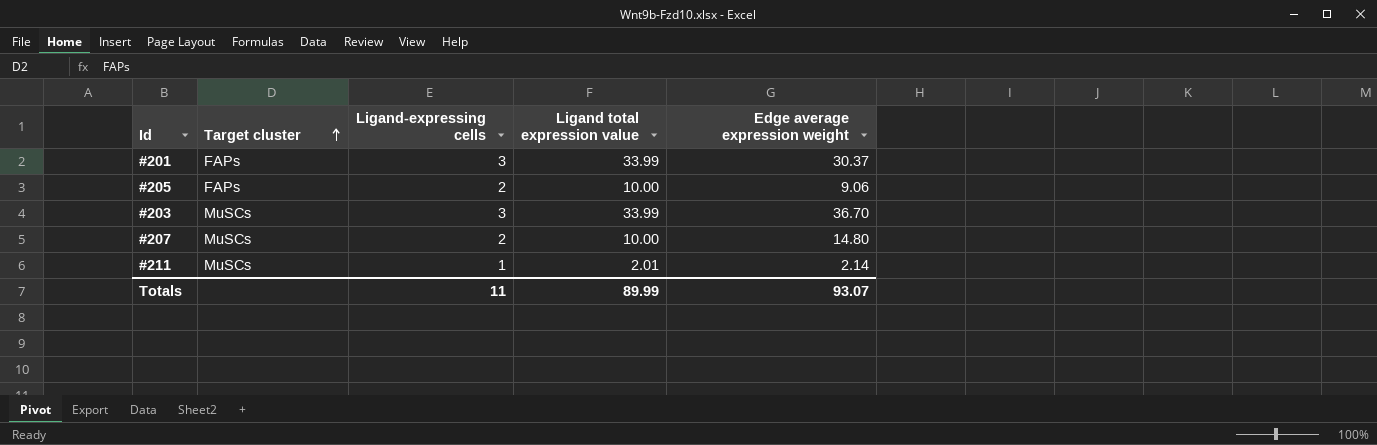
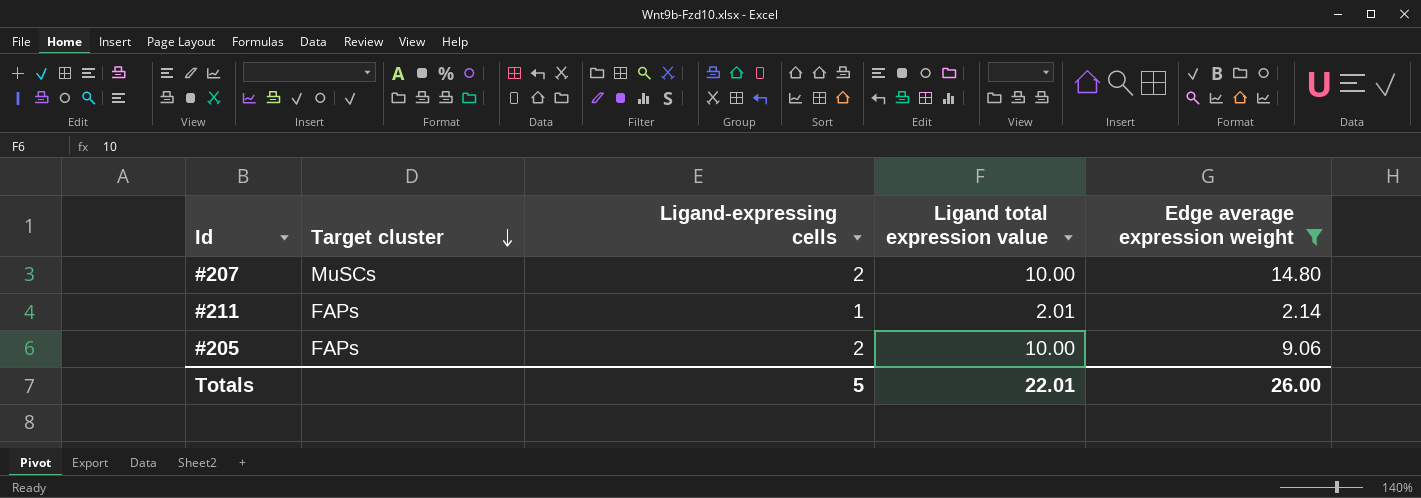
filter: none -> Edge average expression weight <= 14.80
row order: Target cluster ascending -> Target cluster descending
#211 | Target cluster: MuSCs -> FAPs
Totals | Ligand-expressing cells: 11 -> 5
Totals | Ligand total expression value: 89.99 -> 22.01
Totals | Edge average expression weight: 93.07 -> 26.00

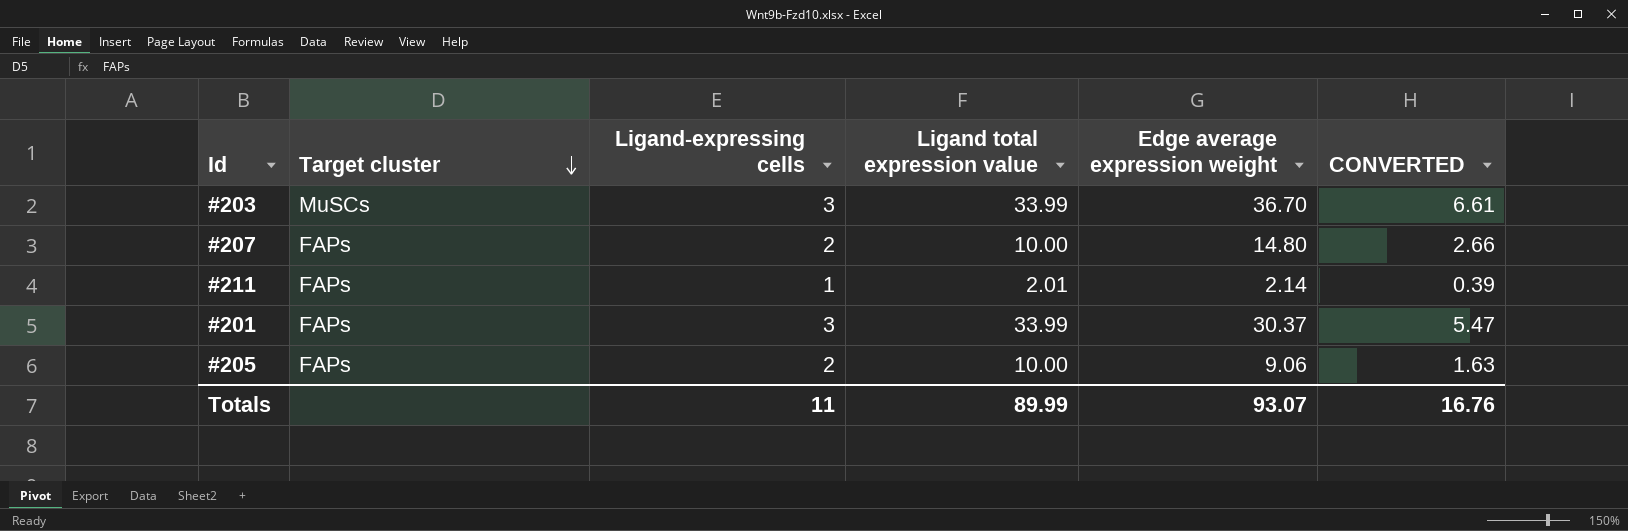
filter: Edge average expression weight <= 14.80 -> none
column CONVERTED | formula: none -> [Edge average expression weight] * 0.18
#207 | Target cluster: MuSCs -> FAPs
Totals | Ligand-expressing cells: 5 -> 11
Totals | Ligand total expression value: 22.01 -> 89.99
Totals | Edge average expression weight: 26.00 -> 93.07

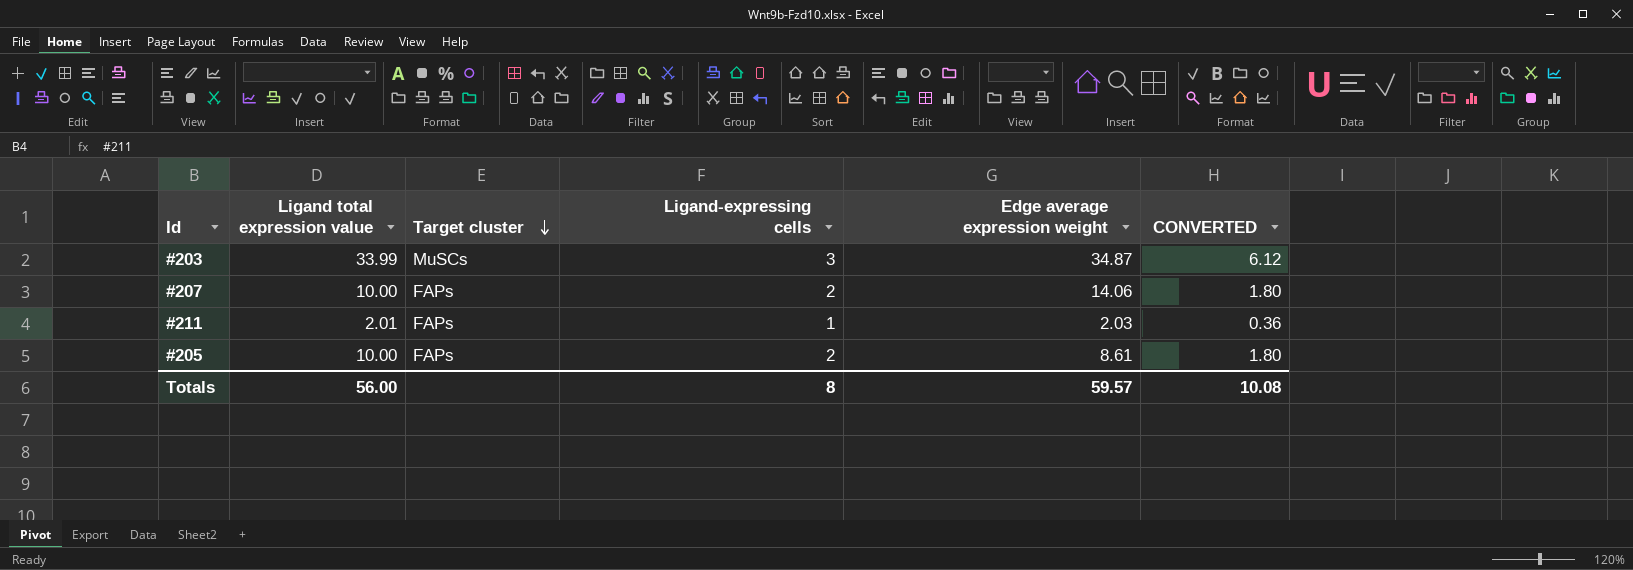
column Ligand total expression value | position: 4 -> 2
column CONVERTED | formula: [Edge average expression weight] * 0.18 -> [Ligand total expression value] * 0.18
row #201: FAPs | 3 | 33.99 | 30.37 | 5.47 -> none
#203 | Edge average expression weight: 36.70 -> 34.87
#207 | Edge average expression weight: 14.80 -> 14.06
#211 | Edge average expression weight: 2.14 -> 2.03
#205 | Edge average expression weight: 9.06 -> 8.61
Totals | Ligand total expression value: 89.99 -> 56.00
Totals | Ligand-expressing cells: 11 -> 8
Totals | Edge average expression weight: 93.07 -> 59.57
Totals | CONVERTED: 16.76 -> 10.08

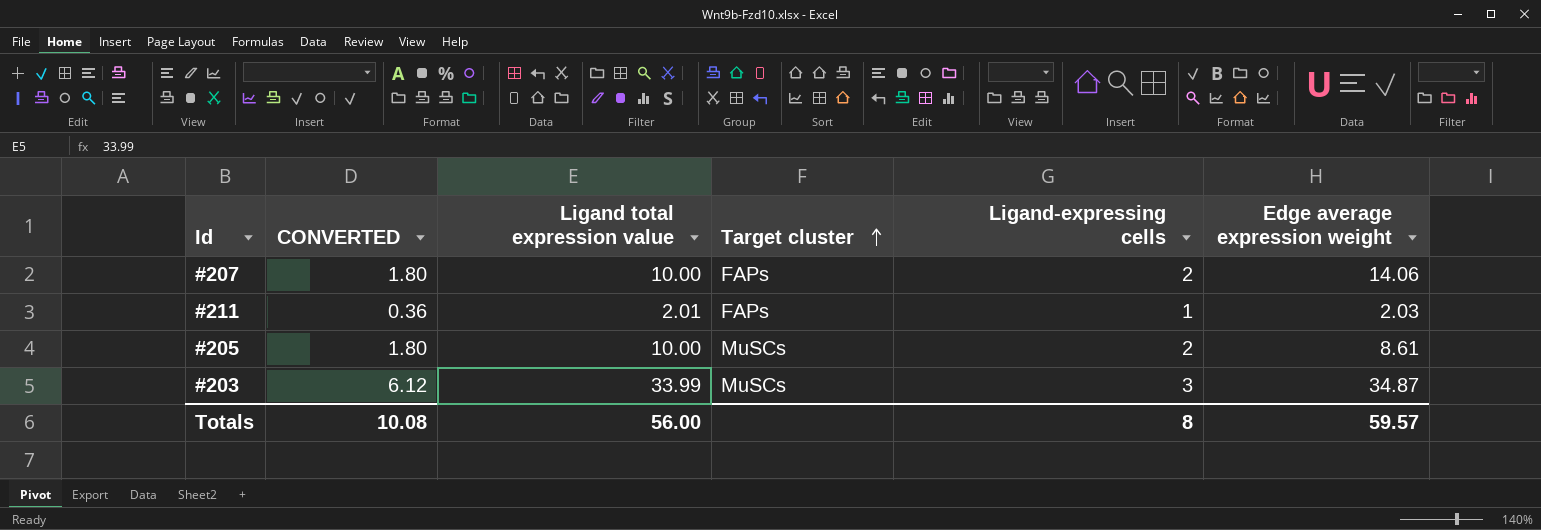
row order: Target cluster descending -> Target cluster ascending
column CONVERTED | position: 6 -> 2
#205 | Target cluster: FAPs -> MuSCs

